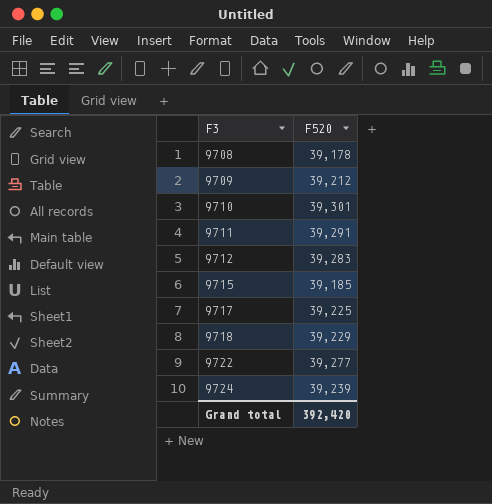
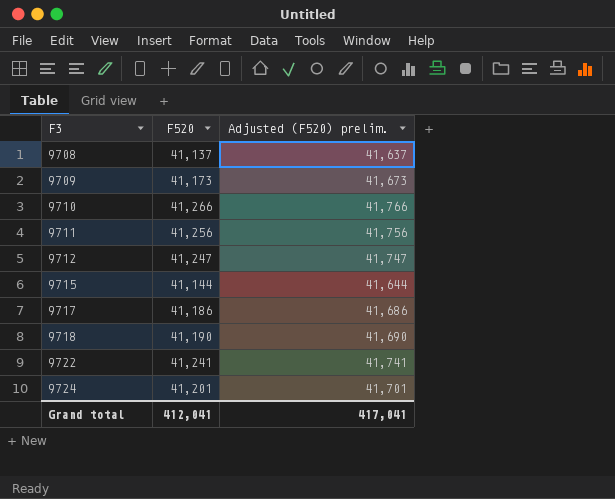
column Adjusted (F520) prelim. | formula: none -> [F520] + 500
9708 | F520: 39,178 -> 41,137
9709 | F520: 39,212 -> 41,173
9710 | F520: 39,301 -> 41,266
9711 | F520: 39,291 -> 41,256
9712 | F520: 39,283 -> 41,247
9715 | F520: 39,185 -> 41,144
9717 | F520: 39,225 -> 41,186
9718 | F520: 39,229 -> 41,190
9722 | F520: 39,277 -> 41,241
9724 | F520: 39,239 -> 41,201
Grand total | F520: 392,420 -> 412,041

